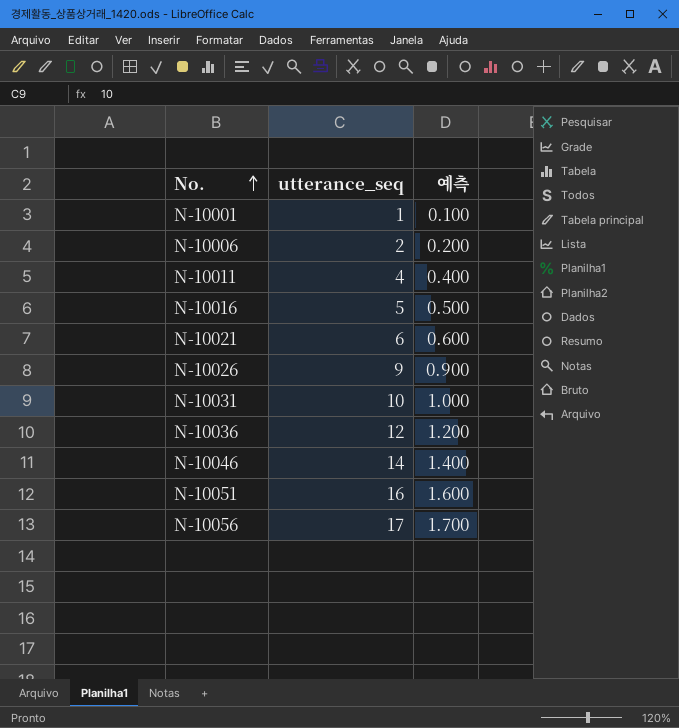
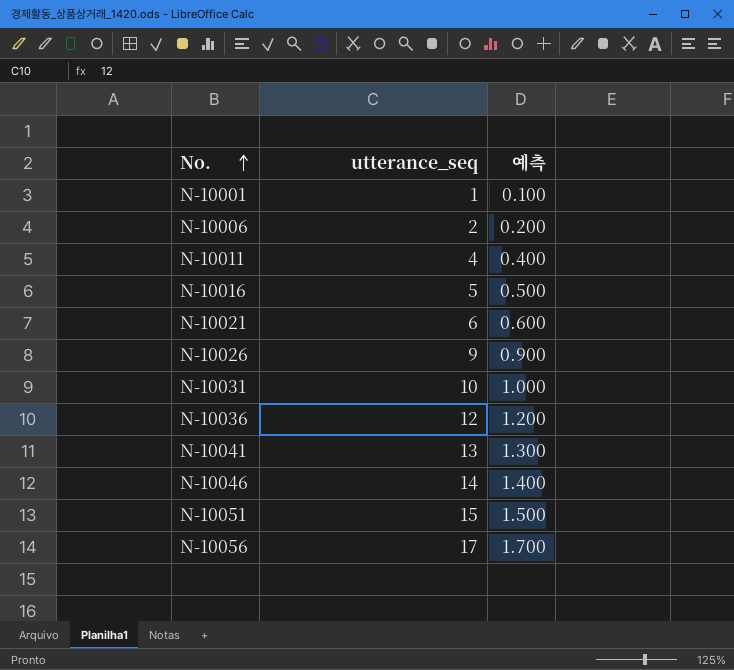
row N-10041: none -> 13 | 1.300
N-10051 | utterance_seq: 16 -> 15
N-10051 | 예측: 1.600 -> 1.500

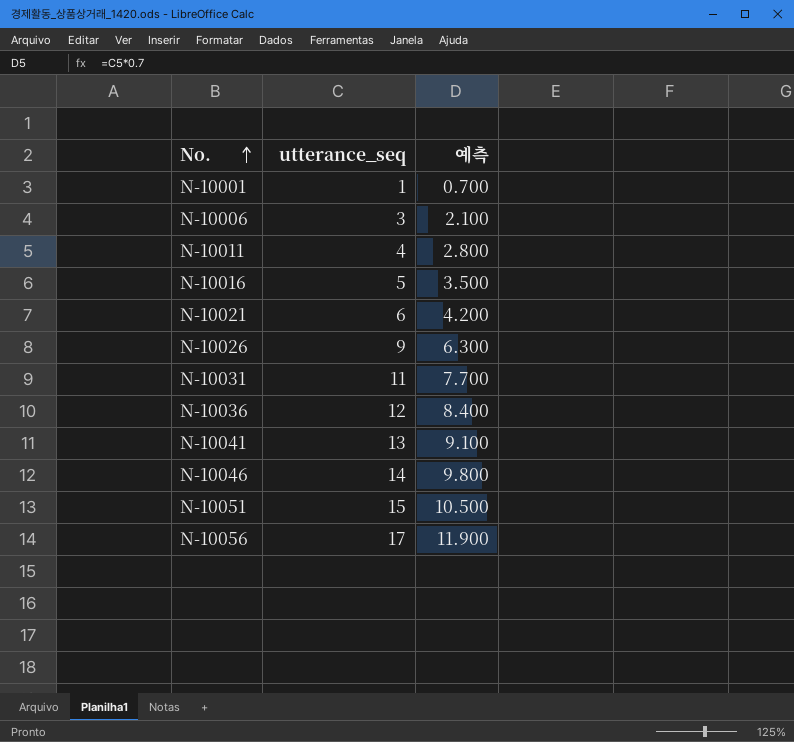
column 예측 | formula: [utterance_seq] * 0.1 -> [utterance_seq] * 0.7
N-10006 | utterance_seq: 2 -> 3
N-10031 | utterance_seq: 10 -> 11

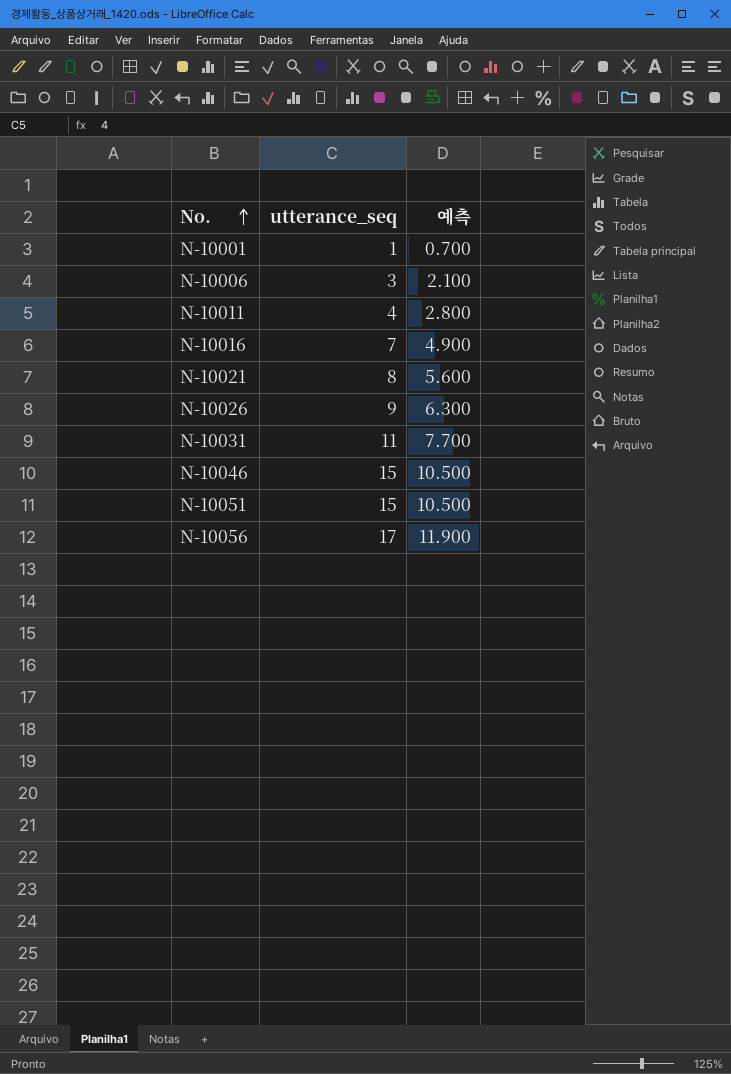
row N-10036: 12 | 8.400 -> none
row N-10041: 13 | 9.100 -> none
N-10016 | utterance_seq: 5 -> 7
N-10016 | 예측: 3.500 -> 4.900
N-10021 | utterance_seq: 6 -> 8
N-10021 | 예측: 4.200 -> 5.600
N-10046 | utterance_seq: 14 -> 15
N-10046 | 예측: 9.800 -> 10.500

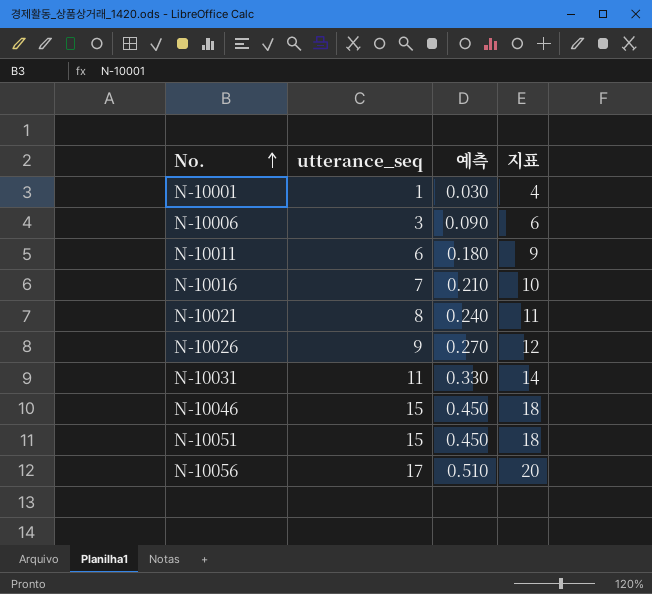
column 예측 | formula: [utterance_seq] * 0.7 -> [utterance_seq] * 0.03
column 지표 | formula: none -> [utterance_seq] + 3
N-10011 | utterance_seq: 4 -> 6

